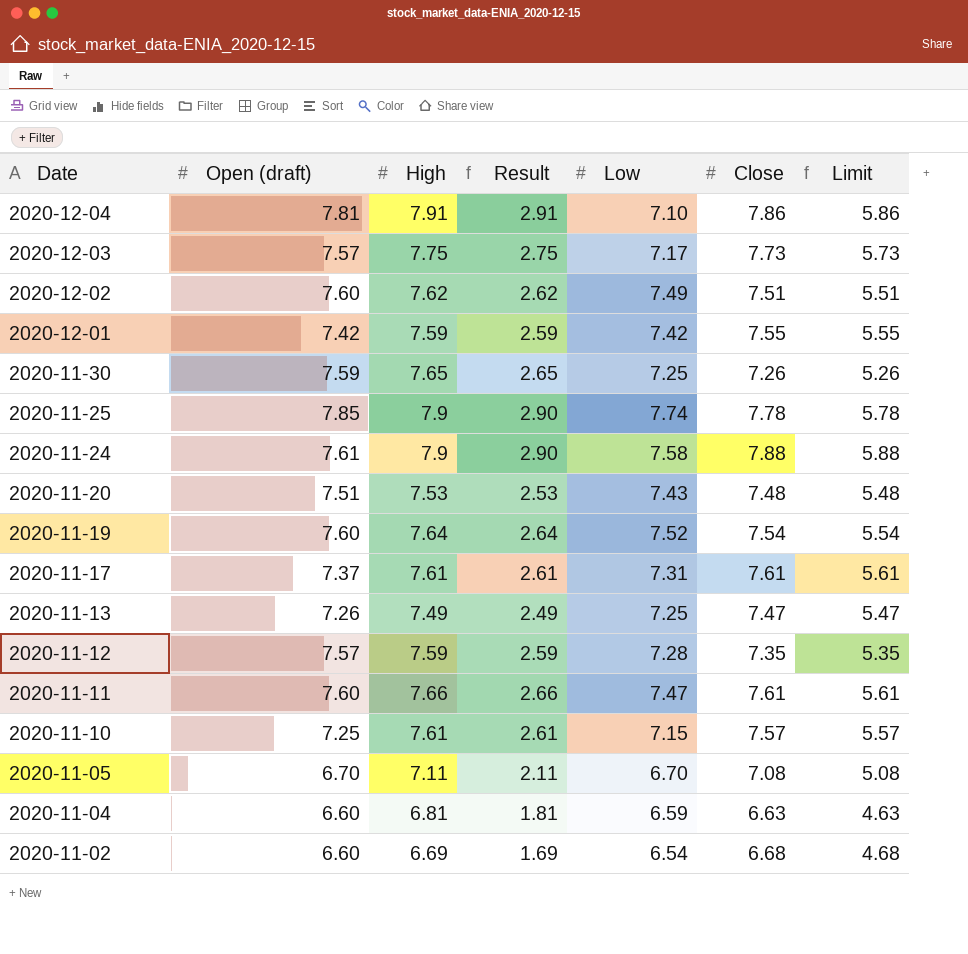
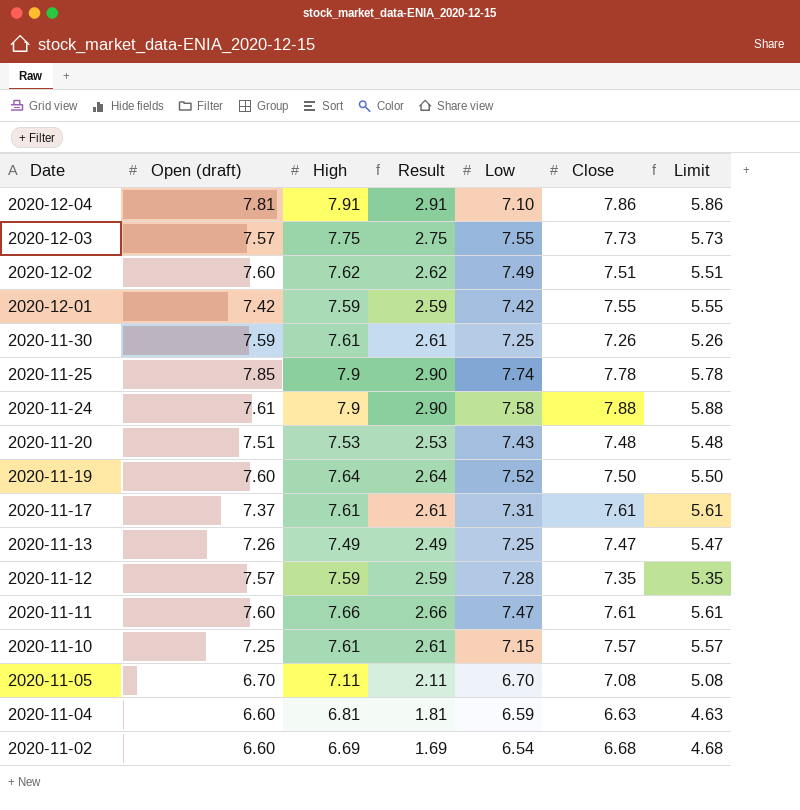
2020-12-03 | Low: 7.17 -> 7.55
2020-11-30 | High: 7.65 -> 7.61
2020-11-30 | Result: 2.65 -> 2.61
2020-11-19 | Close: 7.54 -> 7.50
2020-11-19 | Limit: 5.54 -> 5.50

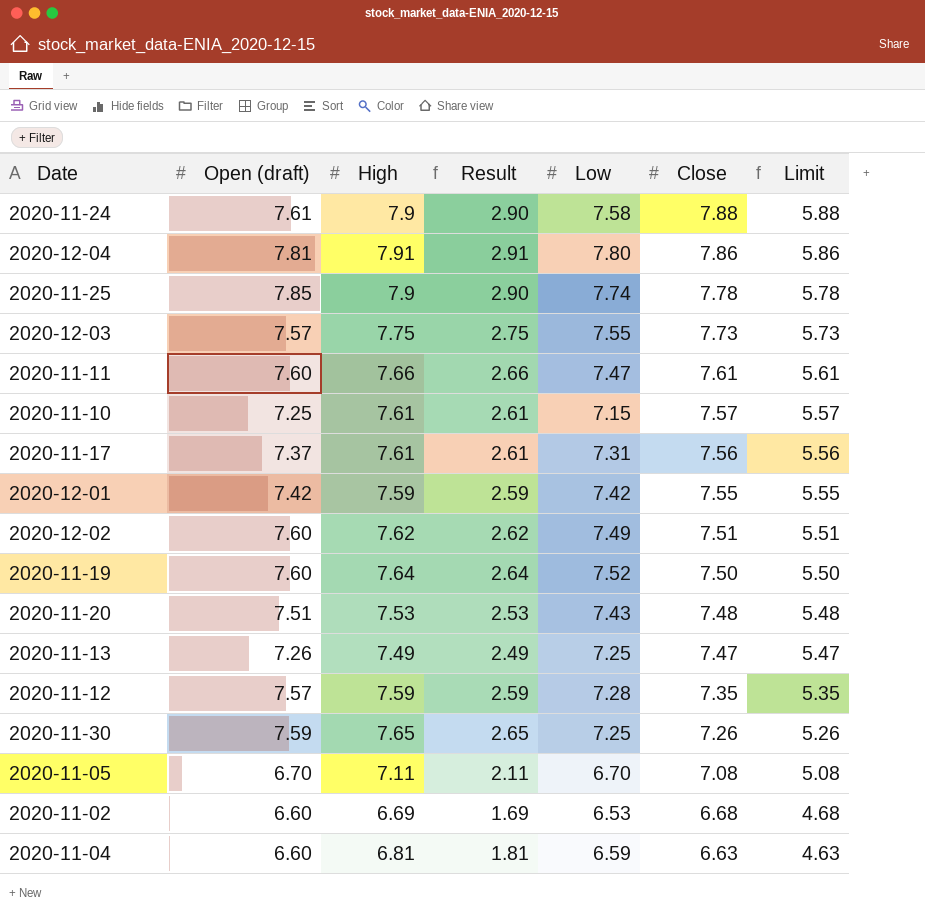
row order: Date descending -> Close descending
2020-12-04 | Low: 7.10 -> 7.80
2020-11-17 | Close: 7.61 -> 7.56
2020-11-17 | Limit: 5.61 -> 5.56
2020-11-30 | High: 7.61 -> 7.65
2020-11-30 | Result: 2.61 -> 2.65
2020-11-02 | Low: 6.54 -> 6.53

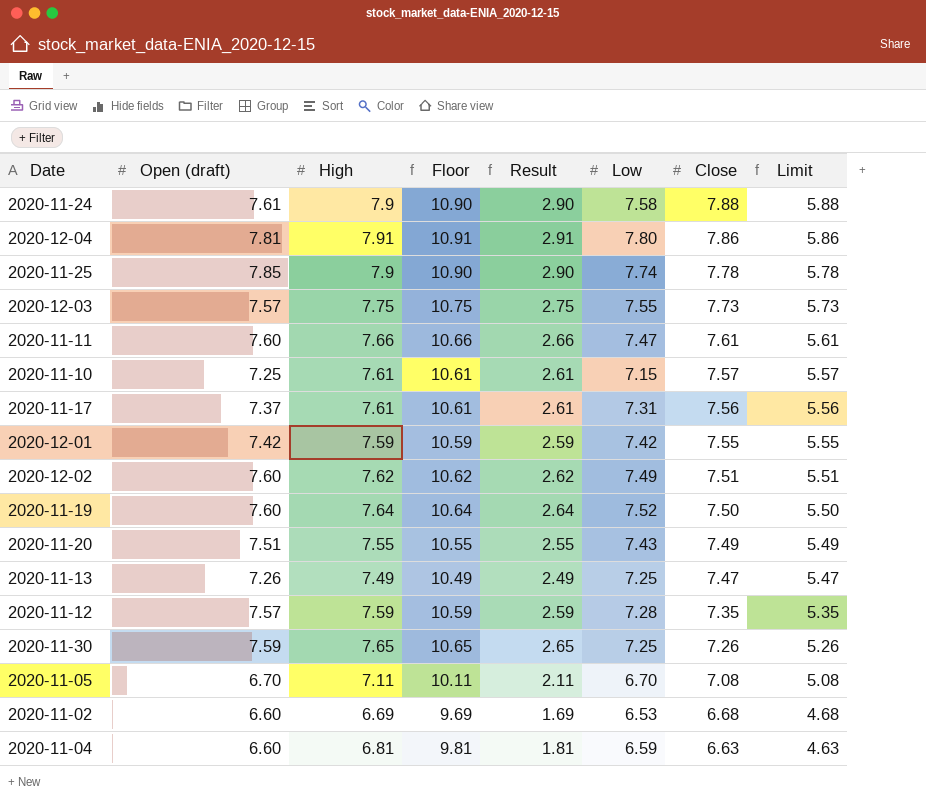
column Floor | formula: none -> [High] + 3
2020-11-20 | High: 7.53 -> 7.55
2020-11-20 | Result: 2.53 -> 2.55
2020-11-20 | Close: 7.48 -> 7.49
2020-11-20 | Limit: 5.48 -> 5.49

